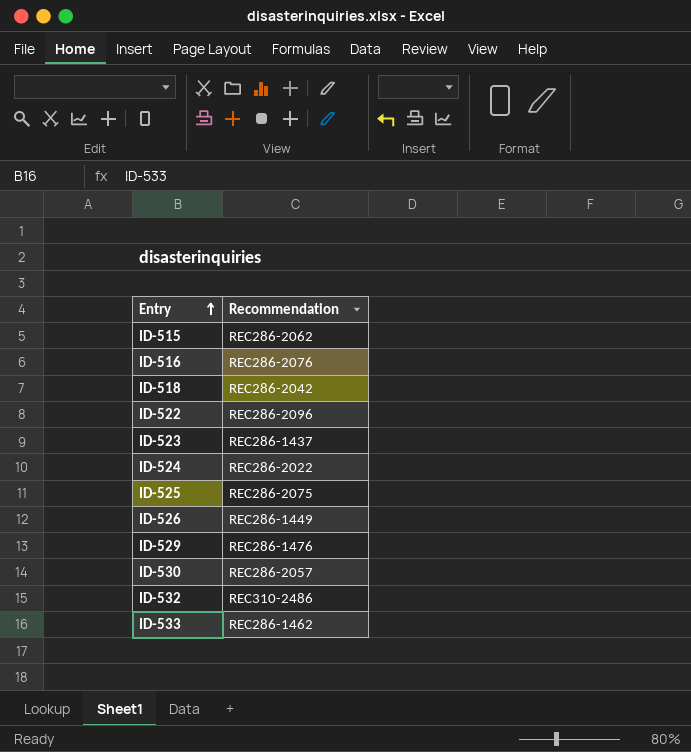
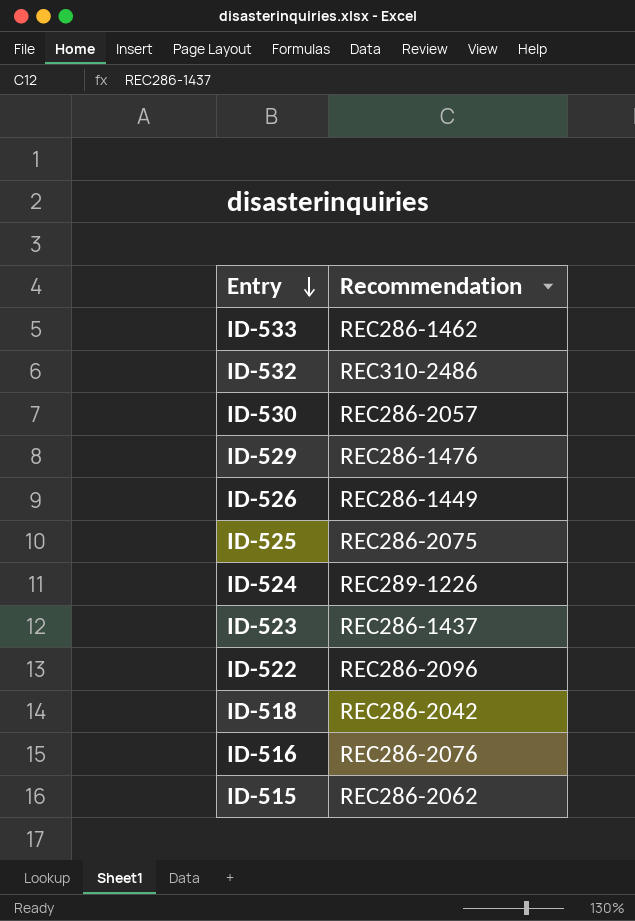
row order: Entry ascending -> Entry descending
ID-524 | Recommendation: REC286-2022 -> REC289-1226

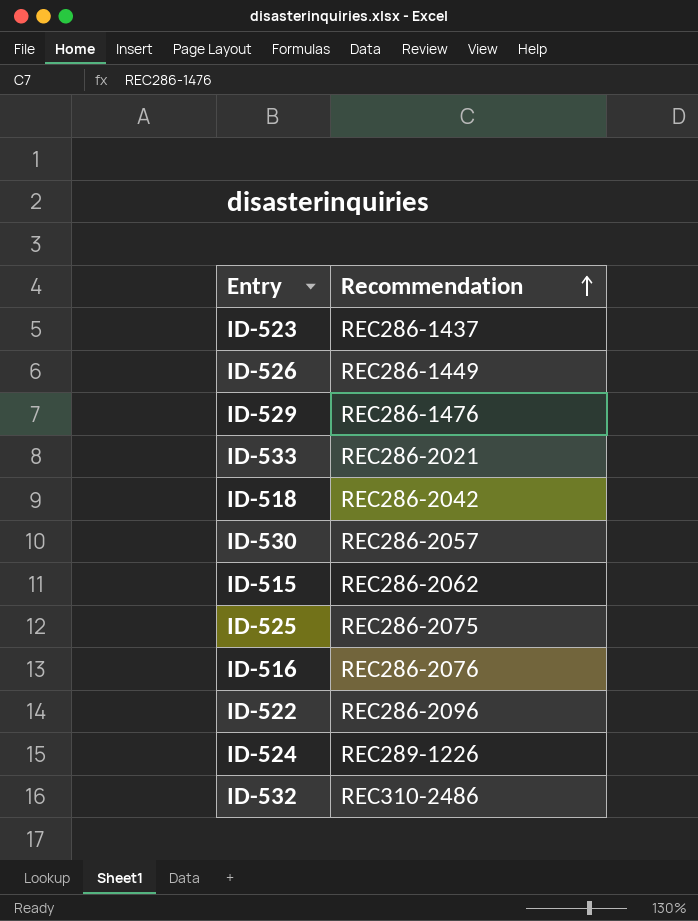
row order: Entry descending -> Recommendation ascending
ID-533 | Recommendation: REC286-1462 -> REC286-2021

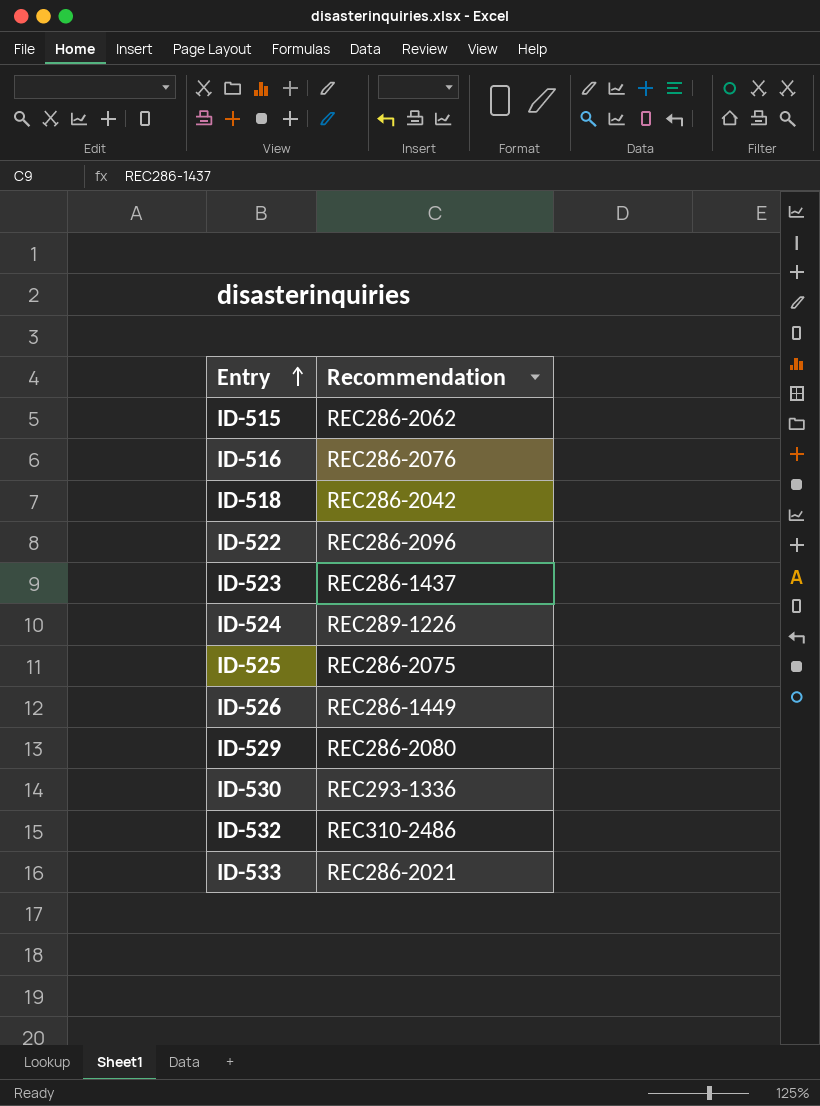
row order: Recommendation ascending -> Entry ascending
ID-529 | Recommendation: REC286-1476 -> REC286-2080
ID-530 | Recommendation: REC286-2057 -> REC293-1336

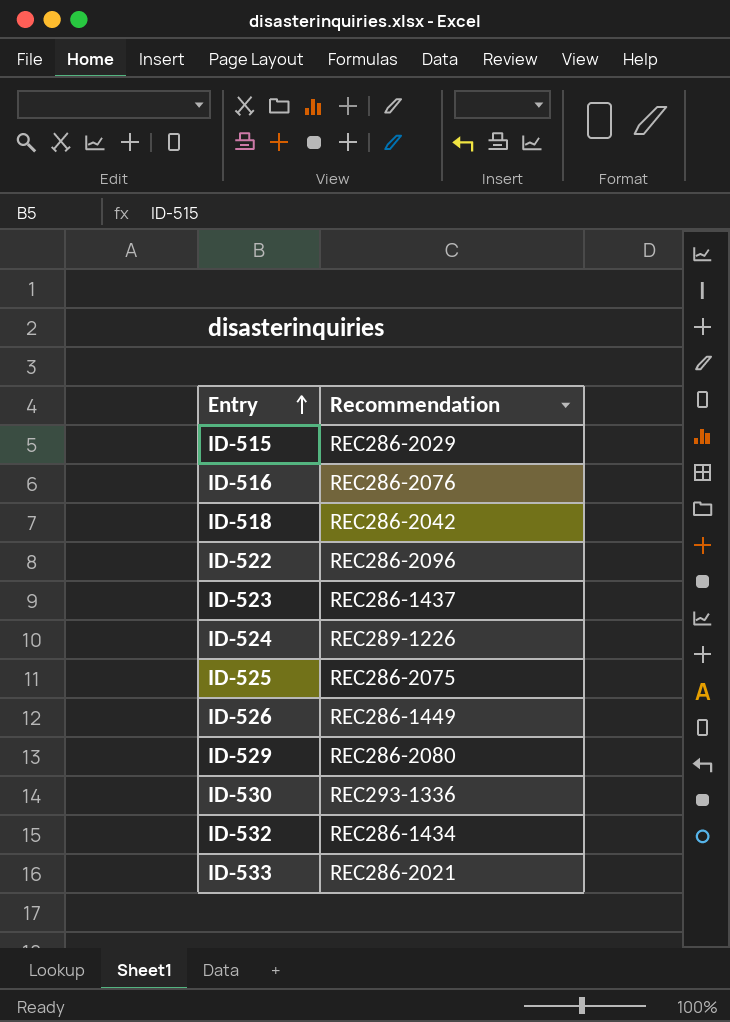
ID-515 | Recommendation: REC286-2062 -> REC286-2029
ID-532 | Recommendation: REC310-2486 -> REC286-1434

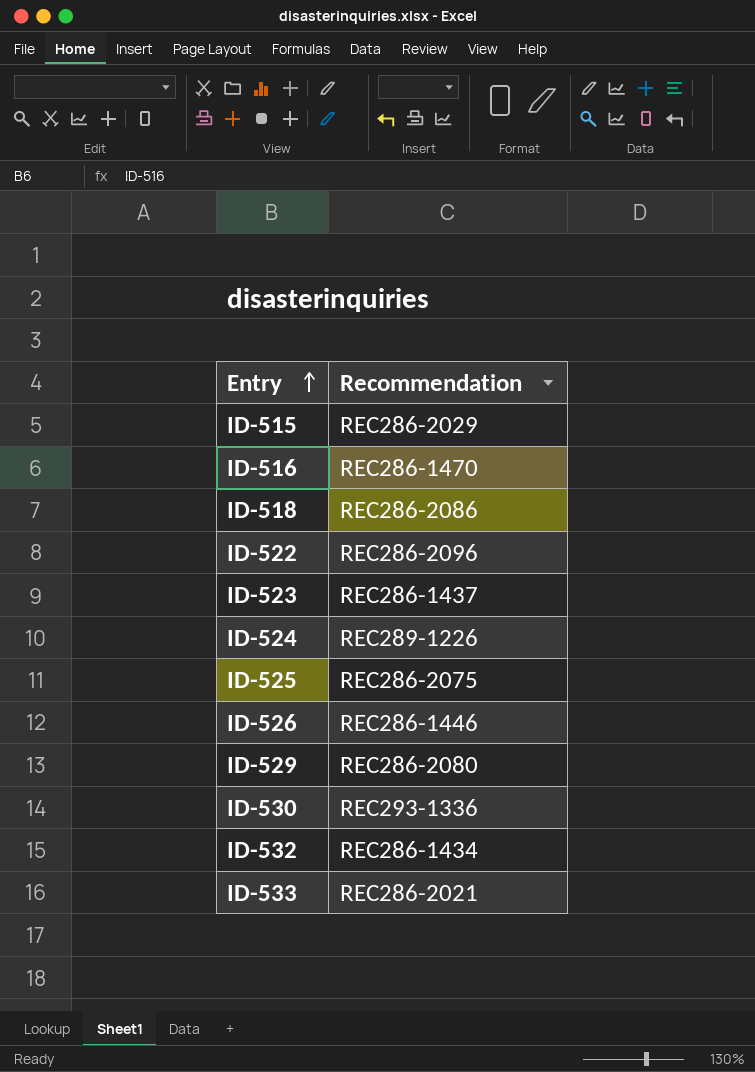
ID-516 | Recommendation: REC286-2076 -> REC286-1470
ID-518 | Recommendation: REC286-2042 -> REC286-2086
ID-526 | Recommendation: REC286-1449 -> REC286-1446

